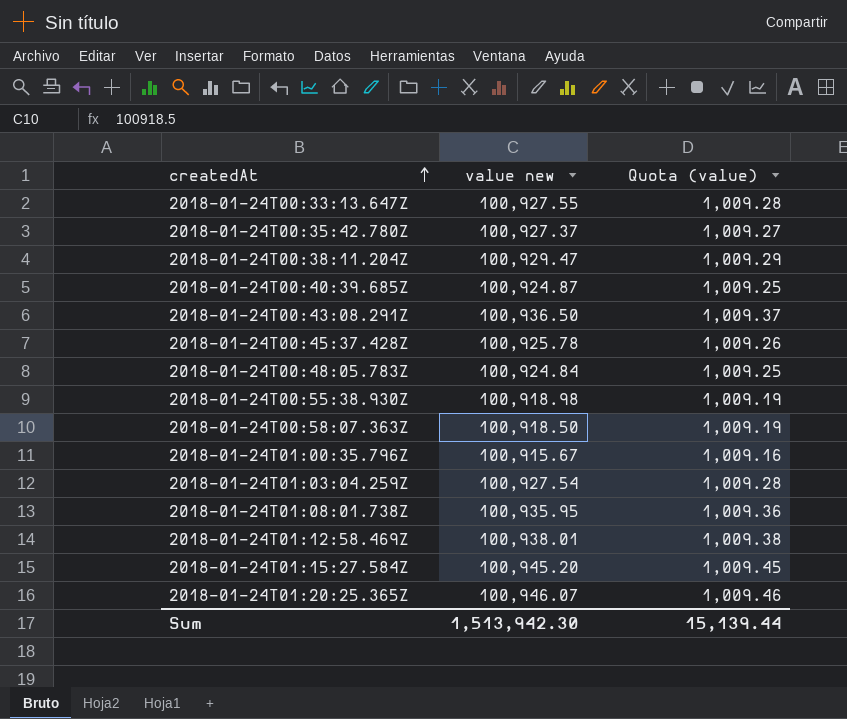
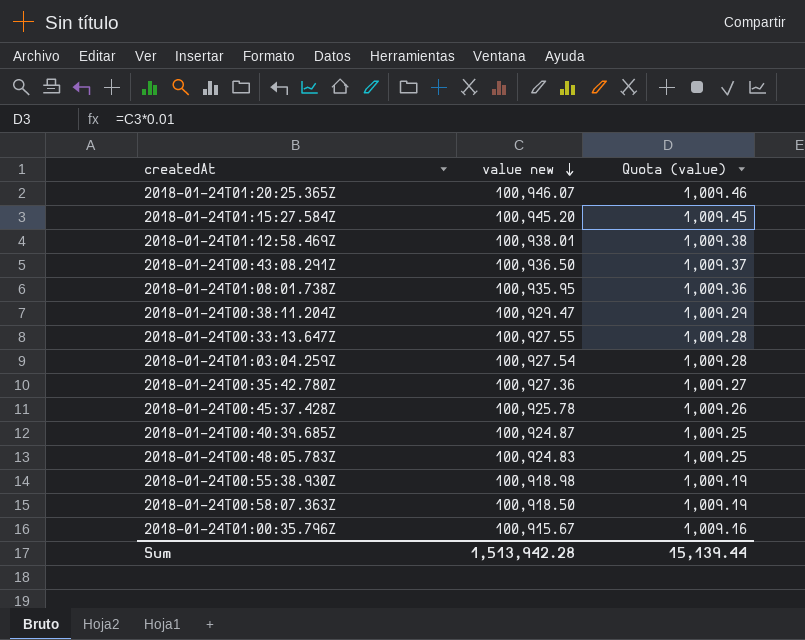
row order: createdAt ascending -> value new descending
2018-01-24T00:35:42.780Z | value new: 100,927.37 -> 100,927.36
2018-01-24T00:48:05.783Z | value new: 100,924.84 -> 100,924.83
Sum | value new: 1,513,942.30 -> 1,513,942.28

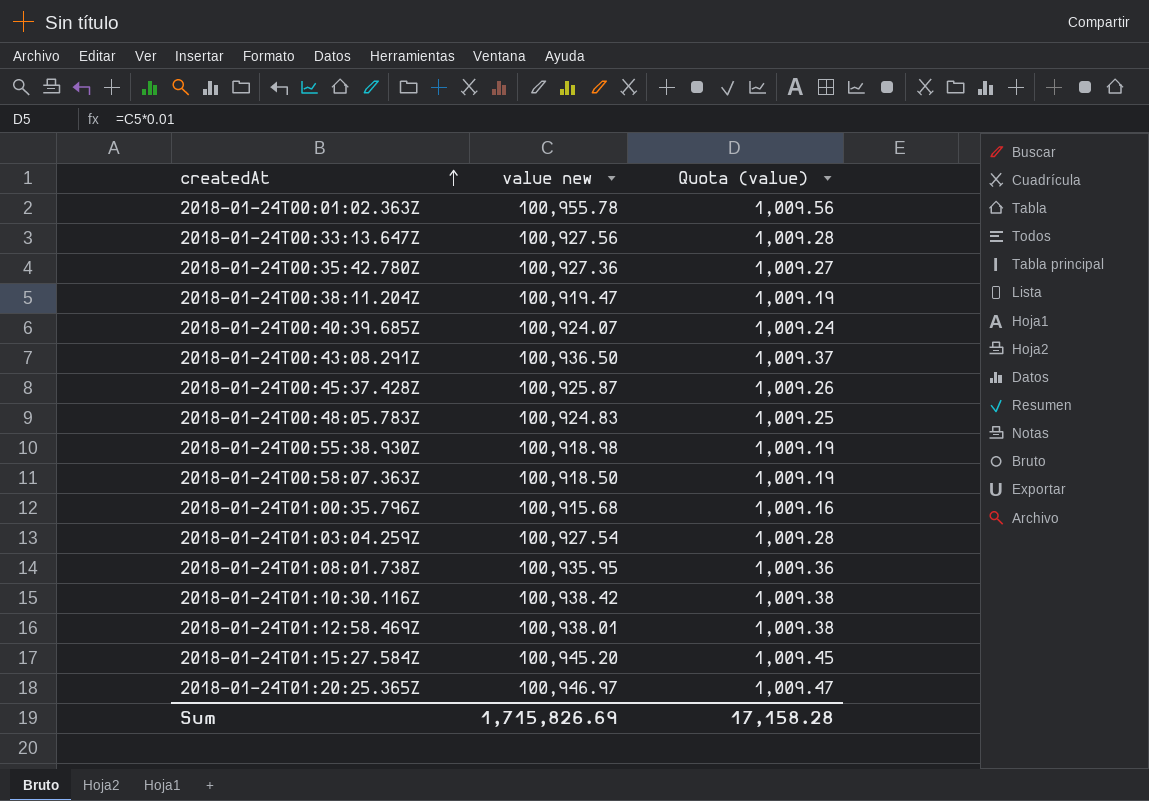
row order: value new descending -> createdAt ascending
row 2018-01-24T00:01:02.363Z: none -> 100,955.78 | 1,009.56
2018-01-24T00:33:13.647Z | value new: 100,927.55 -> 100,927.56
2018-01-24T00:38:11.204Z | value new: 100,929.47 -> 100,919.47
2018-01-24T00:38:11.204Z | Quota (value): 1,009.29 -> 1,009.19
2018-01-24T00:40:39.685Z | value new: 100,924.87 -> 100,924.07
2018-01-24T00:40:39.685Z | Quota (value): 1,009.25 -> 1,009.24
2018-01-24T00:45:37.428Z | value new: 100,925.78 -> 100,925.87
2018-01-24T01:00:35.796Z | value new: 100,915.67 -> 100,915.68
row 2018-01-24T01:10:30.116Z: none -> 100,938.42 | 1,009.38
2018-01-24T01:20:25.365Z | value new: 100,946.07 -> 100,946.97
2018-01-24T01:20:25.365Z | Quota (value): 1,009.46 -> 1,009.47
Sum | value new: 1,513,942.28 -> 1,715,826.69
Sum | Quota (value): 15,139.44 -> 17,158.28

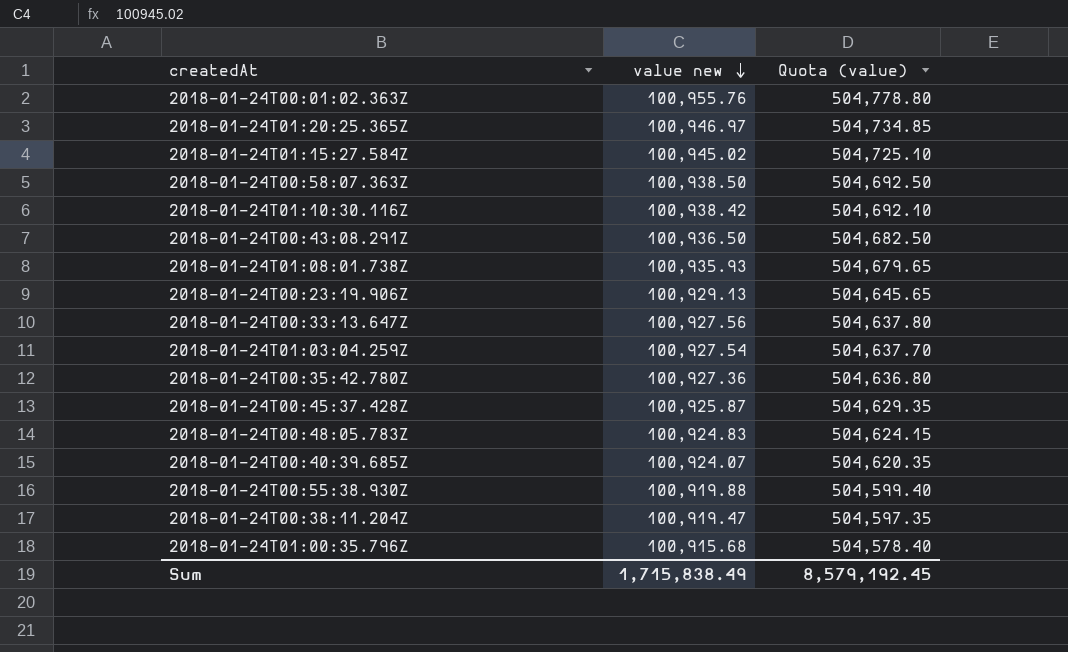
row order: createdAt ascending -> value new descending
column Quota (value) | formula: [value new] * 0.01 -> [value new] * 5
row 2018-01-24T01:12:58.469Z: 100,938.01 | 1,009.38 -> none
2018-01-24T00:01:02.363Z | value new: 100,955.78 -> 100,955.76
2018-01-24T01:15:27.584Z | value new: 100,945.20 -> 100,945.02
2018-01-24T00:58:07.363Z | value new: 100,918.50 -> 100,938.50
2018-01-24T01:08:01.738Z | value new: 100,935.95 -> 100,935.93
row 2018-01-24T00:23:19.906Z: none -> 100,929.13 | 504,645.65
2018-01-24T00:55:38.930Z | value new: 100,918.98 -> 100,919.88
Sum | value new: 1,715,826.69 -> 1,715,838.49
Sum | Quota (value): 17,158.28 -> 8,579,192.45

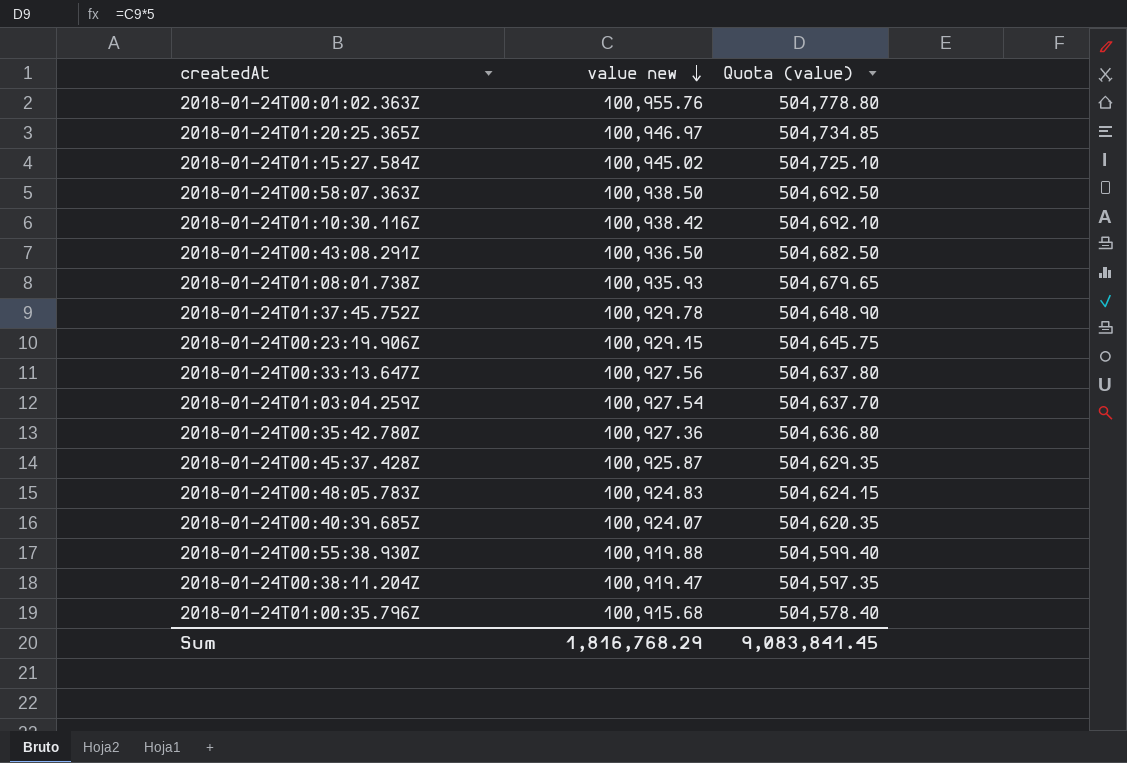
row 2018-01-24T01:37:45.752Z: none -> 100,929.78 | 504,648.90
2018-01-24T00:23:19.906Z | value new: 100,929.13 -> 100,929.15
2018-01-24T00:23:19.906Z | Quota (value): 504,645.65 -> 504,645.75
Sum | value new: 1,715,838.49 -> 1,816,768.29
Sum | Quota (value): 8,579,192.45 -> 9,083,841.45

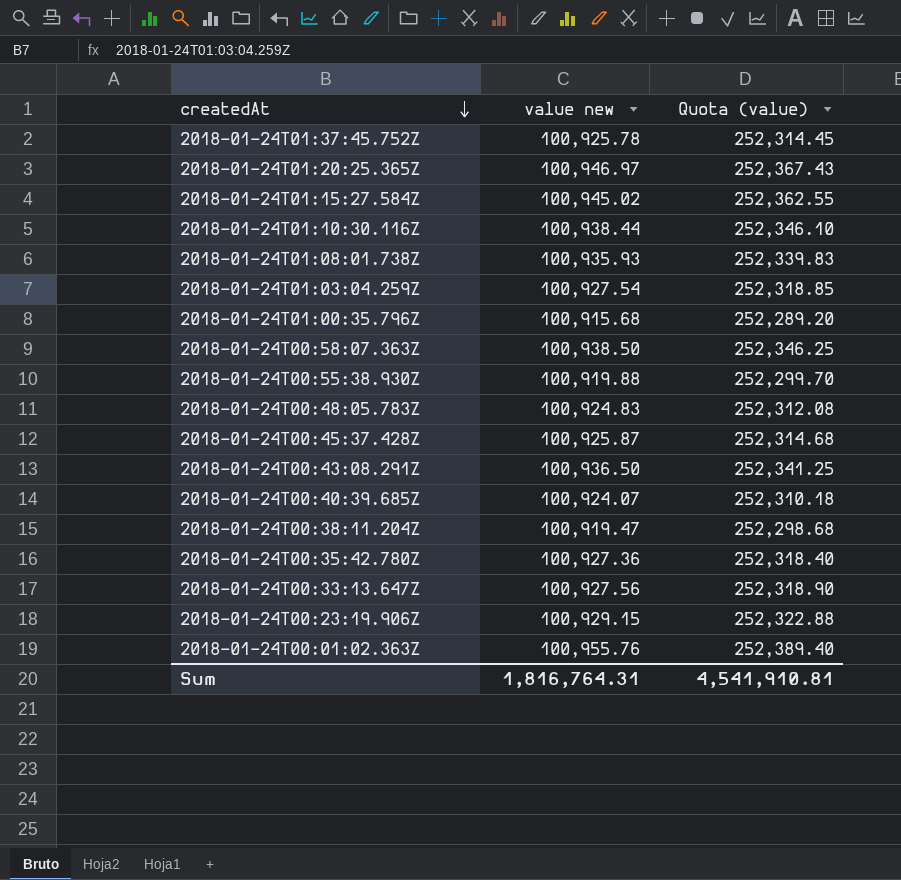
row order: value new descending -> createdAt descending
column Quota (value) | formula: [value new] * 5 -> [value new] * 2.5
2018-01-24T01:37:45.752Z | value new: 100,929.78 -> 100,925.78
2018-01-24T01:10:30.116Z | value new: 100,938.42 -> 100,938.44
Sum | value new: 1,816,768.29 -> 1,816,764.31
Sum | Quota (value): 9,083,841.45 -> 4,541,910.81

